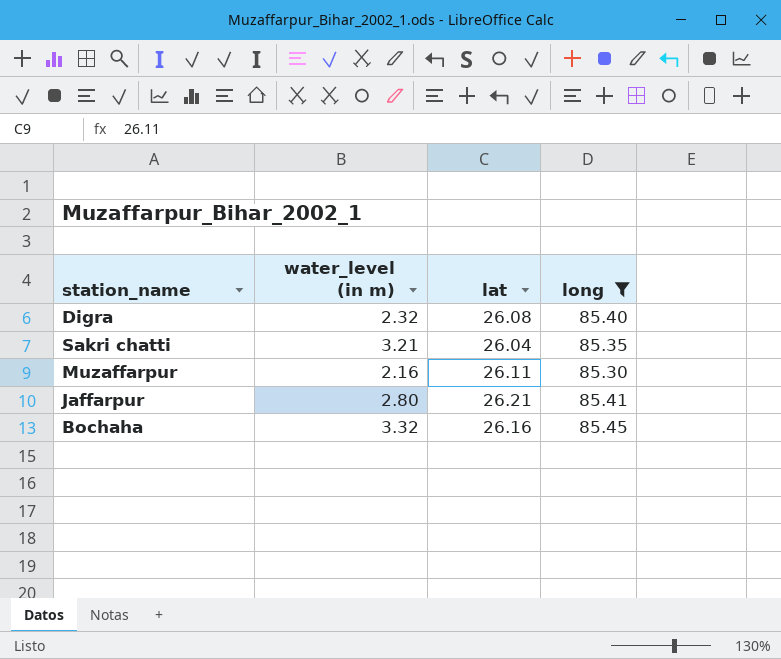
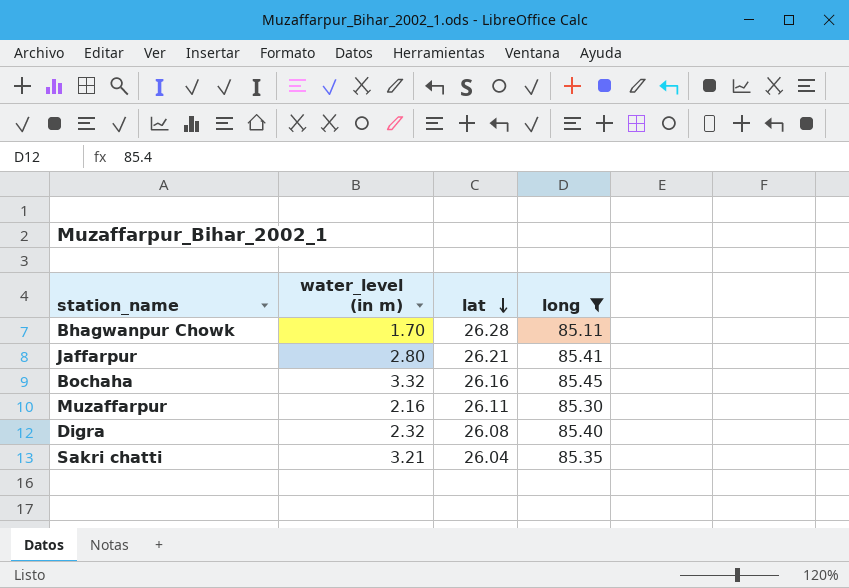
row order: none -> lat descending
row Bhagwanpur Chowk: none -> 1.70 | 26.28 | 85.11

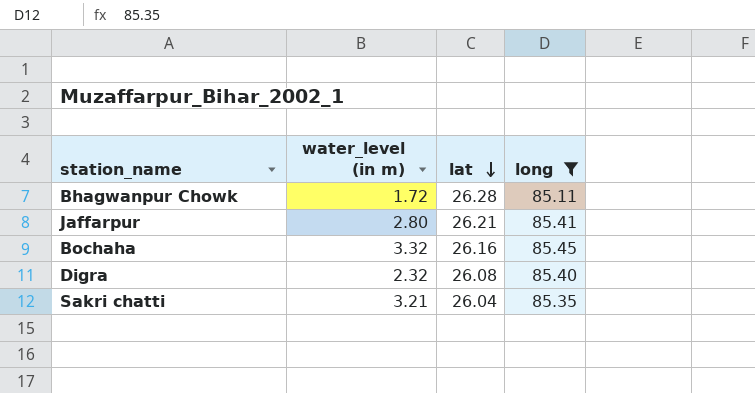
row Muzaffarpur: 2.16 | 26.11 | 85.30 -> none
Bhagwanpur Chowk | water_level (in m): 1.70 -> 1.72

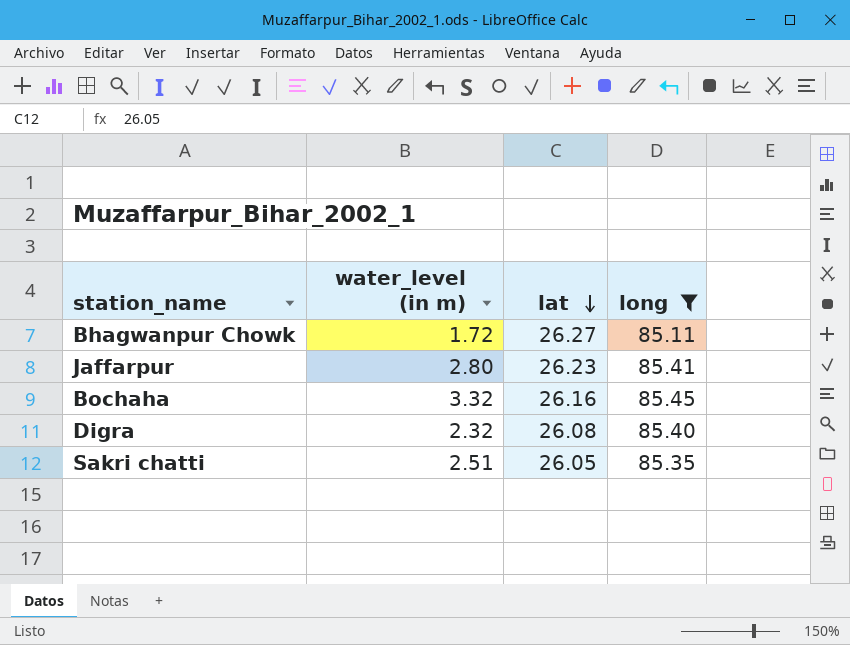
Bhagwanpur Chowk | lat: 26.28 -> 26.27
Jaffarpur | lat: 26.21 -> 26.23
Sakri chatti | water_level (in m): 3.21 -> 2.51
Sakri chatti | lat: 26.04 -> 26.05

